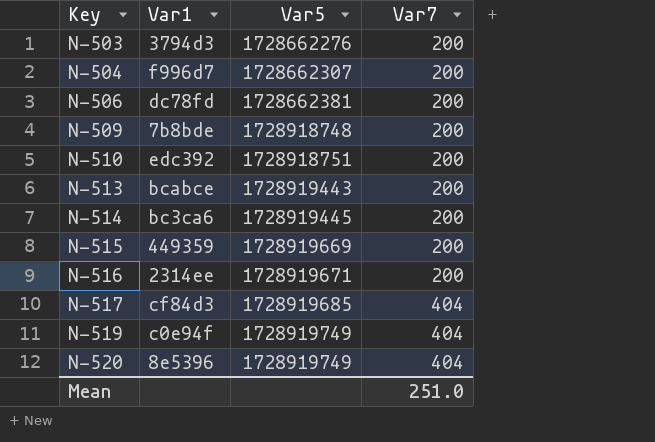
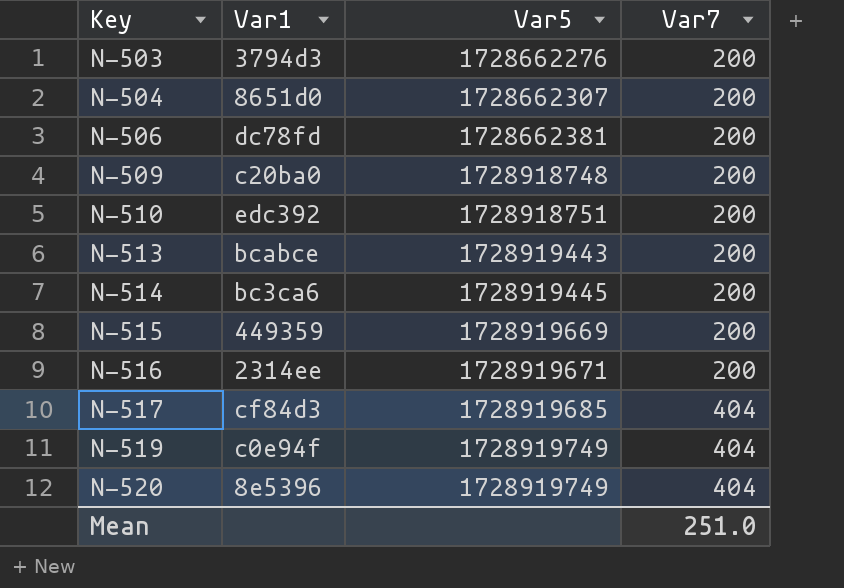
N-504 | Var1: f996d7 -> 8651d0
N-509 | Var1: 7b8bde -> c20ba0

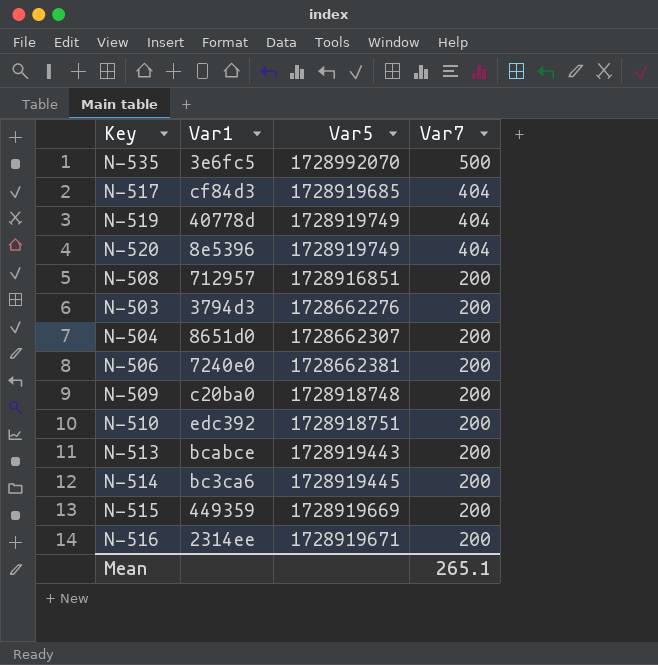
row order: Key ascending -> Var7 descending
row N-535: none -> 3e6fc5 | 1728992070 | 500
N-519 | Var1: c0e94f -> 40778d
row N-508: none -> 712957 | 1728916851 | 200
N-506 | Var1: dc78fd -> 7240e0
Mean | Var7: 251.0 -> 265.1

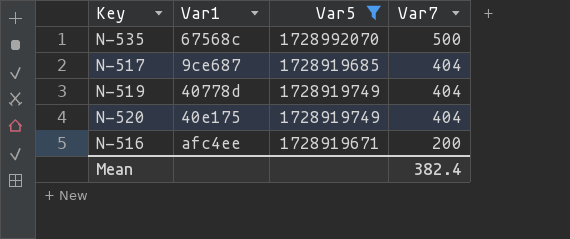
filter: none -> Var5 >= 1728919671
N-535 | Var1: 3e6fc5 -> 67568c
N-517 | Var1: cf84d3 -> 9ce687
N-520 | Var1: 8e5396 -> 40e175
N-516 | Var1: 2314ee -> afc4ee
Mean | Var7: 265.1 -> 382.4

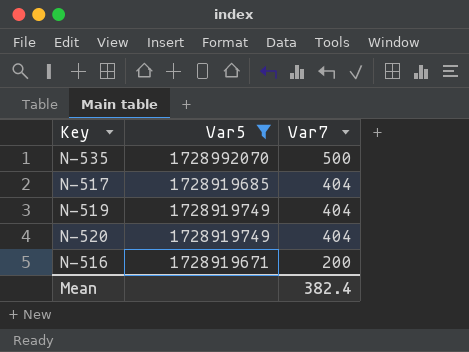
column Var1 | position: 2 -> none

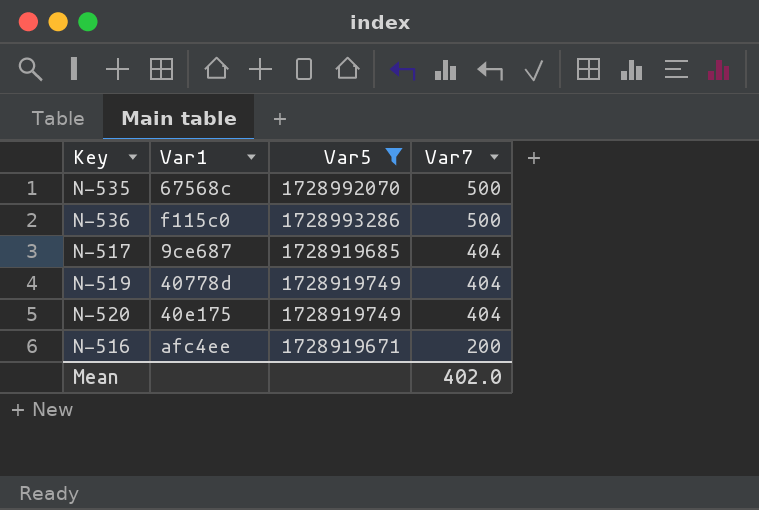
column Var1 | position: none -> 2
row N-536: none -> f115c0 | 1728993286 | 500
Mean | Var7: 382.4 -> 402.0

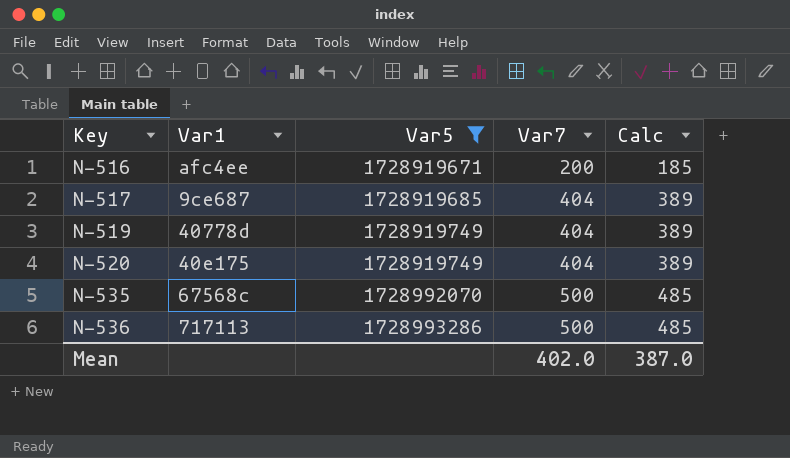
row order: Var7 descending -> Key ascending
column Calc | formula: none -> [Var7] - 15
N-536 | Var1: f115c0 -> 717113

